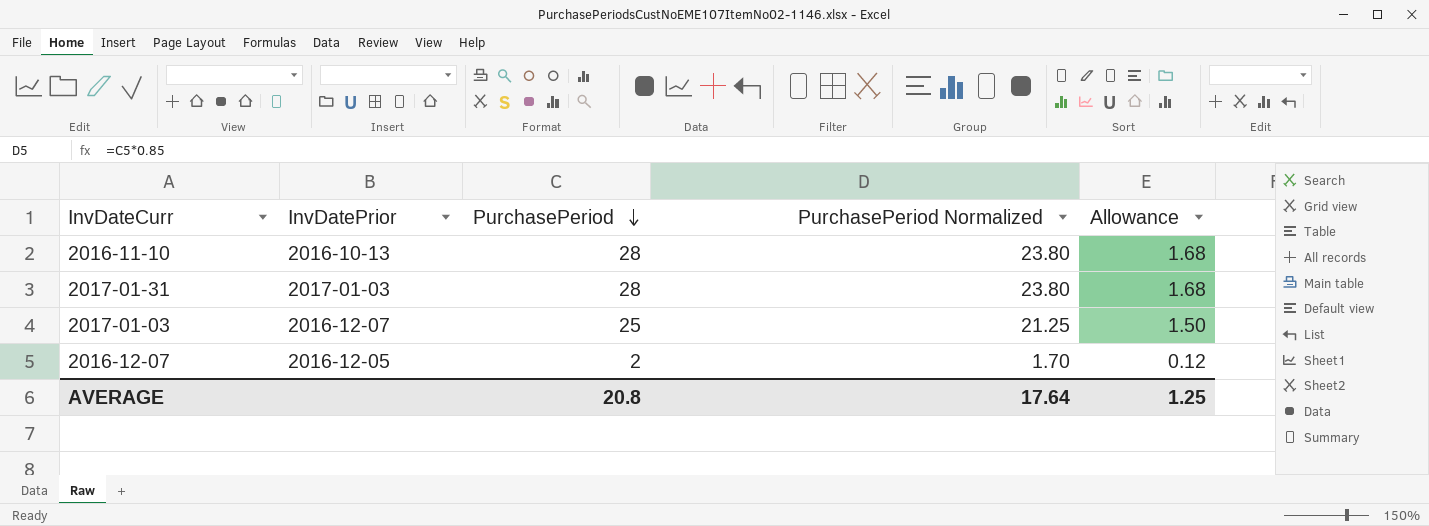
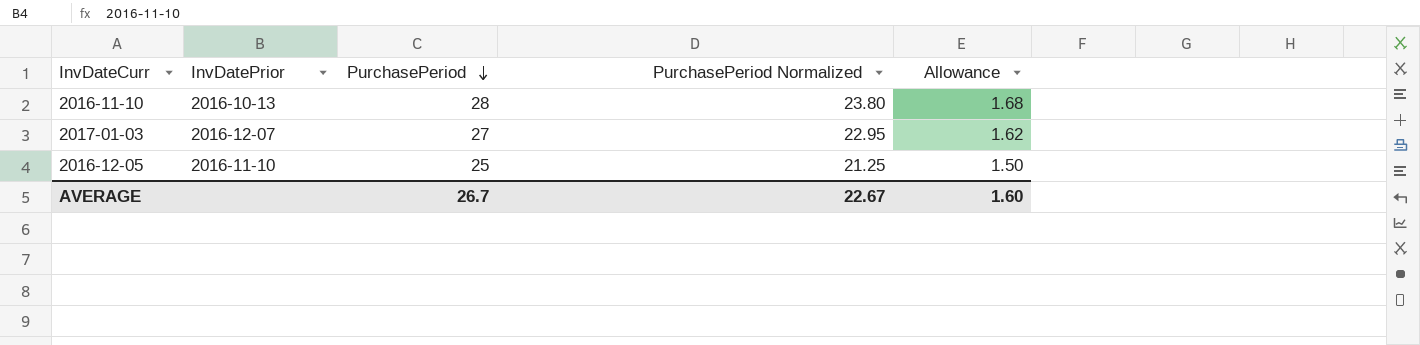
row 2017-01-31: 2017-01-03 | 28 | 23.80 | 1.68 -> none
row 2016-12-07: 2016-12-05 | 2 | 1.70 | 0.12 -> none
2017-01-03 | PurchasePeriod: 25 -> 27
2017-01-03 | PurchasePeriod Normalized: 21.25 -> 22.95
2017-01-03 | Allowance: 1.50 -> 1.62
row 2016-12-05: none -> 2016-11-10 | 25 | 21.25 | 1.50
AVERAGE | PurchasePeriod: 20.8 -> 26.7
AVERAGE | PurchasePeriod Normalized: 17.64 -> 22.67
AVERAGE | Allowance: 1.25 -> 1.60

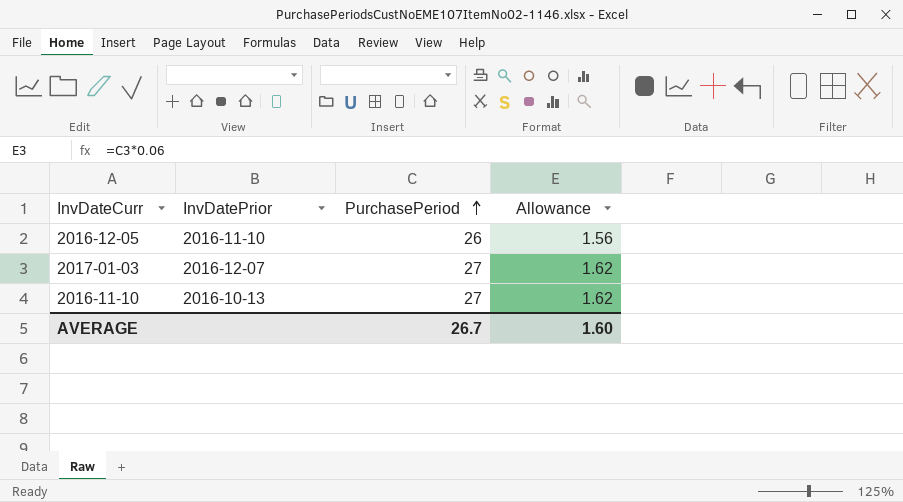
row order: PurchasePeriod descending -> PurchasePeriod ascending
column PurchasePeriod Normalized | formula: [PurchasePeriod] * 0.85 -> none
2016-12-05 | PurchasePeriod: 25 -> 26
2016-12-05 | Allowance: 1.50 -> 1.56
2016-11-10 | PurchasePeriod: 28 -> 27
2016-11-10 | Allowance: 1.68 -> 1.62

